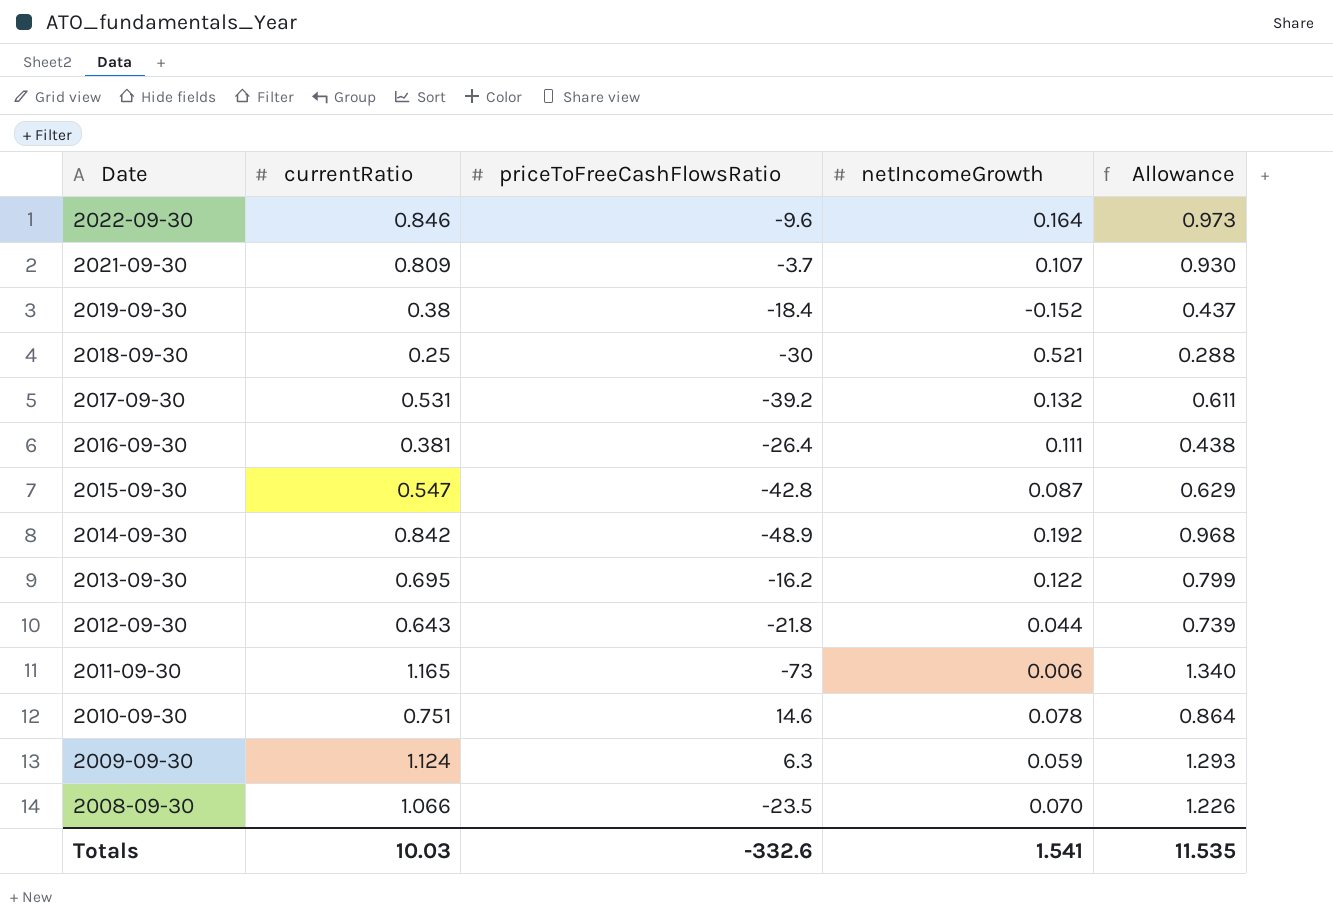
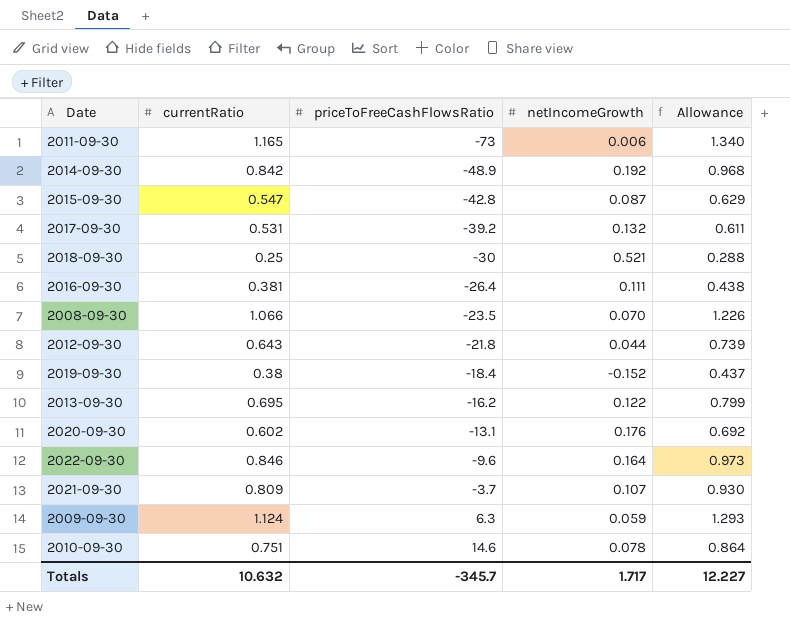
row order: Date descending -> priceToFreeCashFlowsRatio ascending
row 2020-09-30: none -> 0.602 | -13.1 | 0.176 | 0.692
Totals | currentRatio: 10.03 -> 10.632
Totals | priceToFreeCashFlowsRatio: -332.6 -> -345.7
Totals | netIncomeGrowth: 1.541 -> 1.717
Totals | Allowance: 11.535 -> 12.227

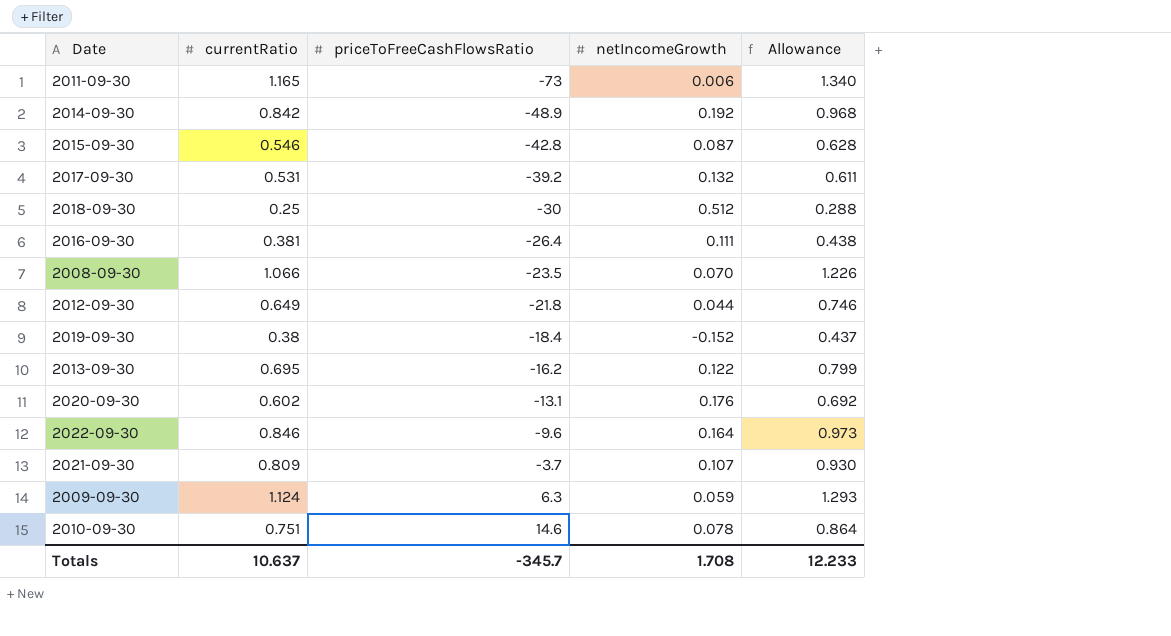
2015-09-30 | currentRatio: 0.547 -> 0.546
2015-09-30 | Allowance: 0.629 -> 0.628
2018-09-30 | netIncomeGrowth: 0.521 -> 0.512
2012-09-30 | currentRatio: 0.643 -> 0.649
2012-09-30 | Allowance: 0.739 -> 0.746
Totals | currentRatio: 10.632 -> 10.637
Totals | netIncomeGrowth: 1.717 -> 1.708
Totals | Allowance: 12.227 -> 12.233

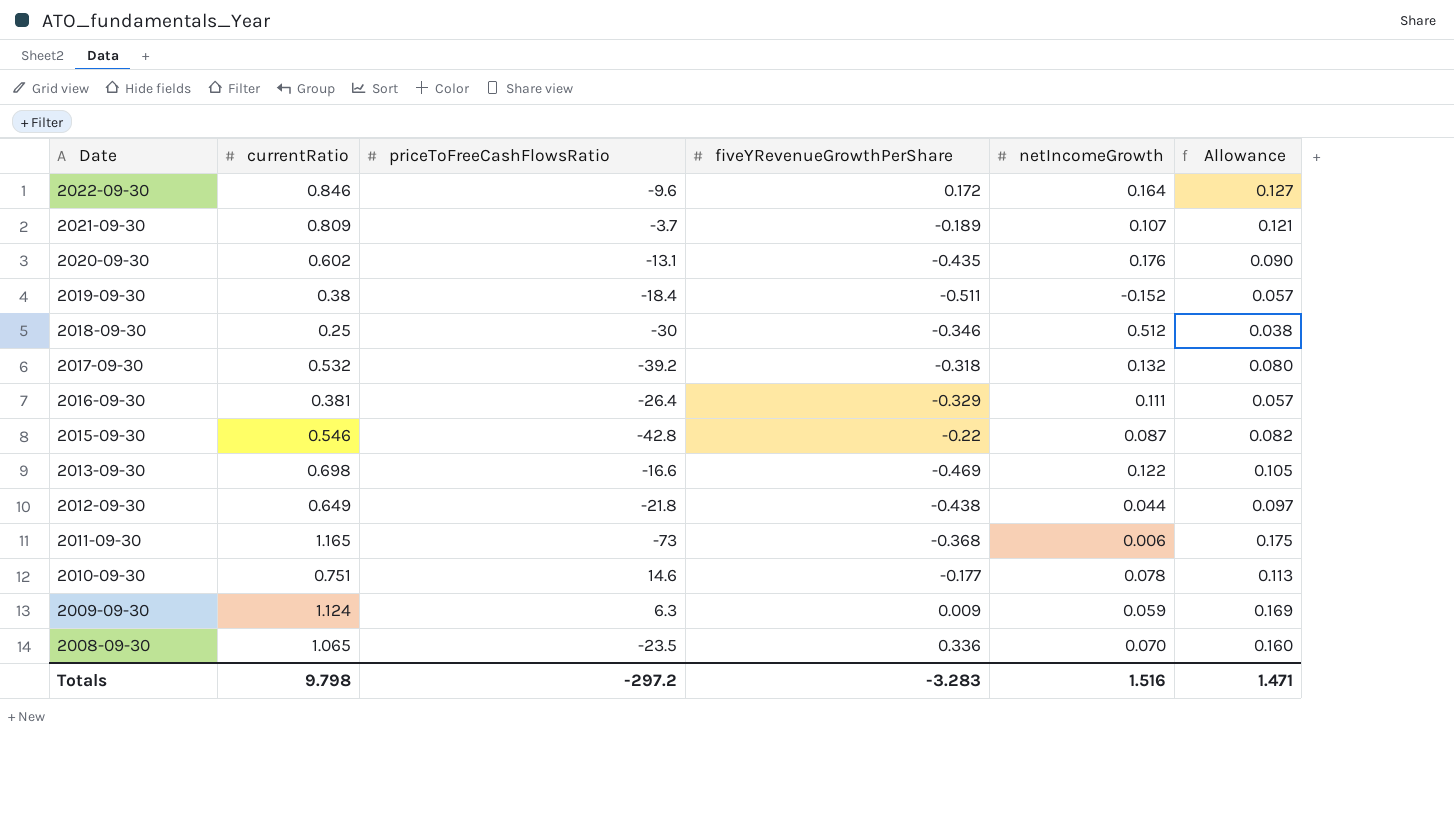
row order: priceToFreeCashFlowsRatio ascending -> Date descending
column fiveYRevenueGrowthPerShare | position: none -> 4
column Allowance | formula: [currentRatio] * 1.15 -> [currentRatio] * 0.15
row 2014-09-30: 0.842 | -48.9 | 0.192 | 0.968 -> none
2017-09-30 | currentRatio: 0.531 -> 0.532
2013-09-30 | currentRatio: 0.695 -> 0.698
2013-09-30 | priceToFreeCashFlowsRatio: -16.2 -> -16.6
2008-09-30 | currentRatio: 1.066 -> 1.065
Totals | currentRatio: 10.637 -> 9.798
Totals | priceToFreeCashFlowsRatio: -345.7 -> -297.2
Totals | netIncomeGrowth: 1.708 -> 1.516
Totals | Allowance: 12.233 -> 1.471

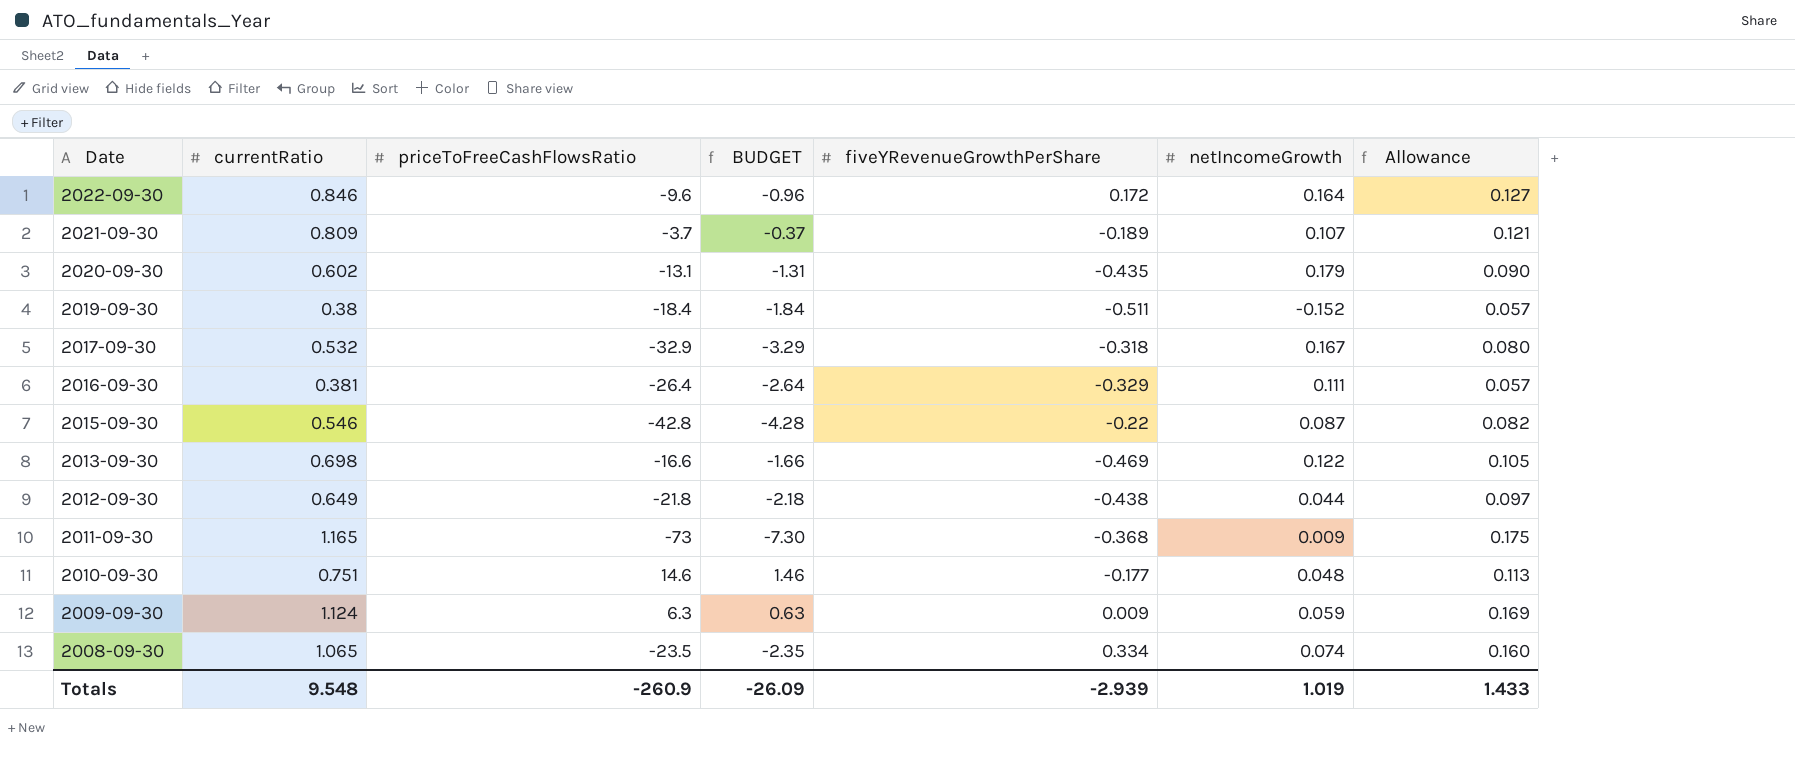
column BUDGET | formula: none -> [priceToFreeCashFlowsRatio] * 0.1
row 2018-09-30: 0.25 | -30 | -0.346 | 0.512 | 0.038 -> none
2020-09-30 | netIncomeGrowth: 0.176 -> 0.179
2017-09-30 | priceToFreeCashFlowsRatio: -39.2 -> -32.9
2017-09-30 | netIncomeGrowth: 0.132 -> 0.167
2011-09-30 | netIncomeGrowth: 0.006 -> 0.009
2010-09-30 | netIncomeGrowth: 0.078 -> 0.048
2008-09-30 | fiveYRevenueGrowthPerShare: 0.336 -> 0.334
2008-09-30 | netIncomeGrowth: 0.070 -> 0.074
Totals | currentRatio: 9.798 -> 9.548
Totals | priceToFreeCashFlowsRatio: -297.2 -> -260.9
Totals | fiveYRevenueGrowthPerShare: -3.283 -> -2.939
Totals | netIncomeGrowth: 1.516 -> 1.019
Totals | Allowance: 1.471 -> 1.433

